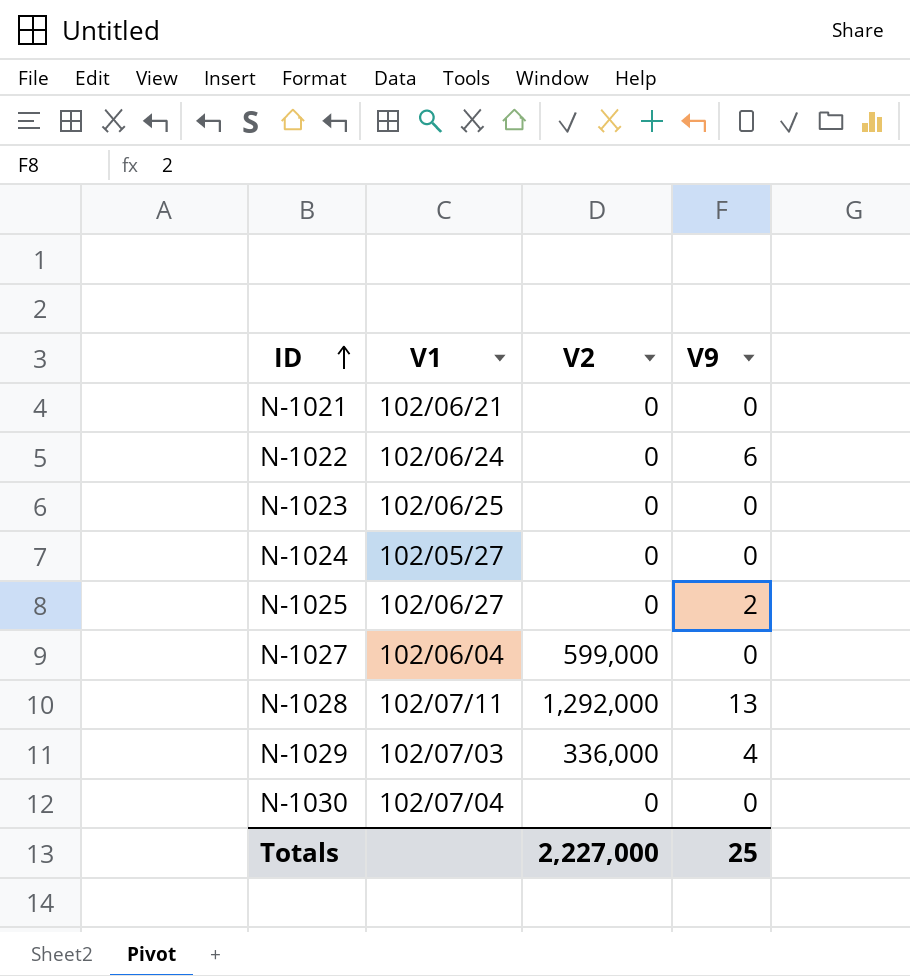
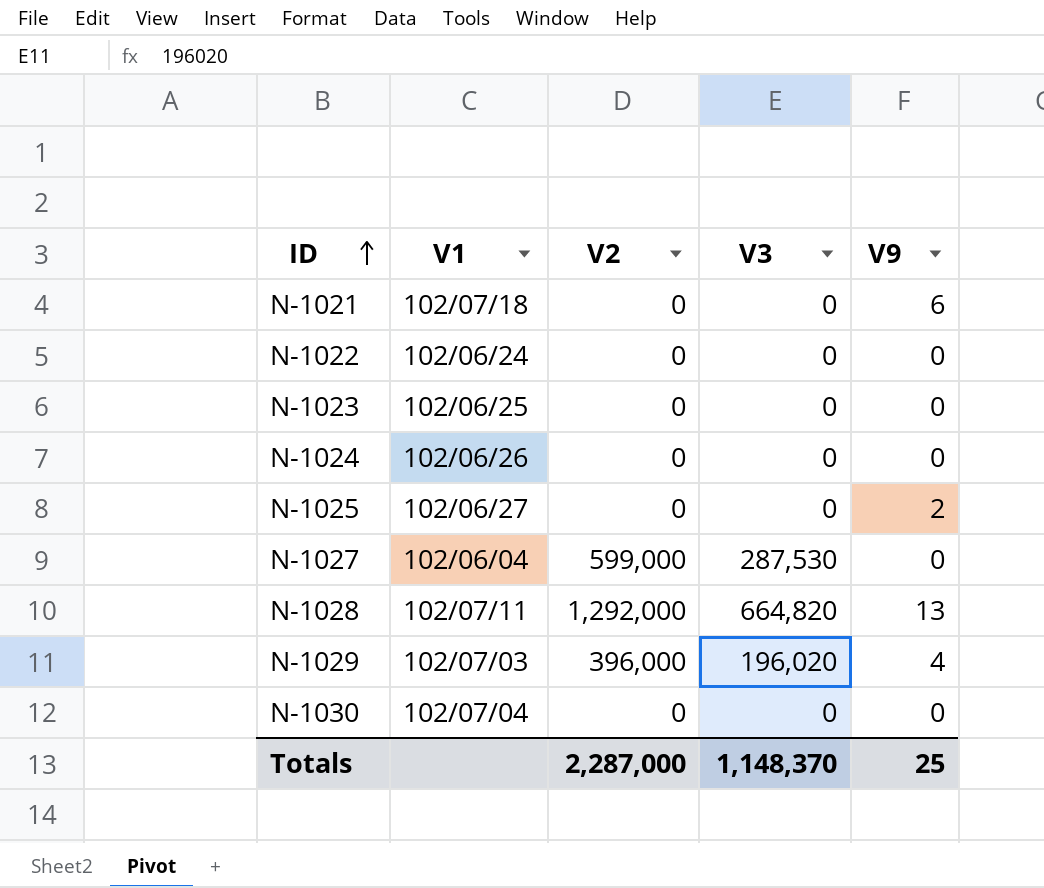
column V3 | position: none -> 4
N-1021 | V1: 102/06/21 -> 102/07/18
N-1021 | V9: 0 -> 6
N-1022 | V9: 6 -> 0
N-1024 | V1: 102/05/27 -> 102/06/26
N-1029 | V2: 336,000 -> 396,000
Totals | V2: 2,227,000 -> 2,287,000

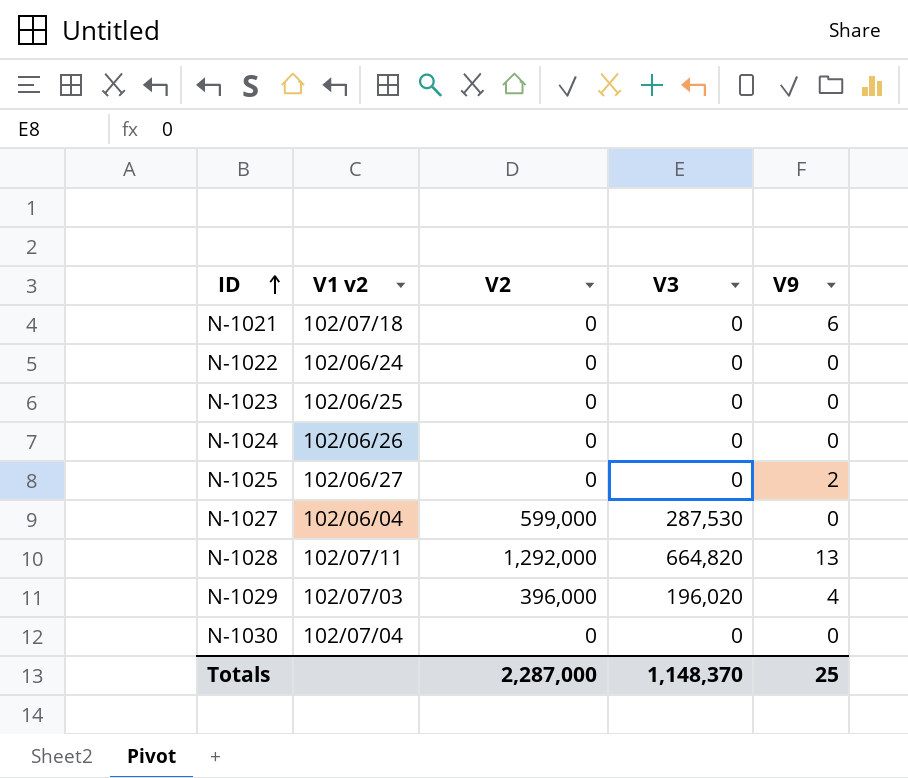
column name: V1 -> V1 v2

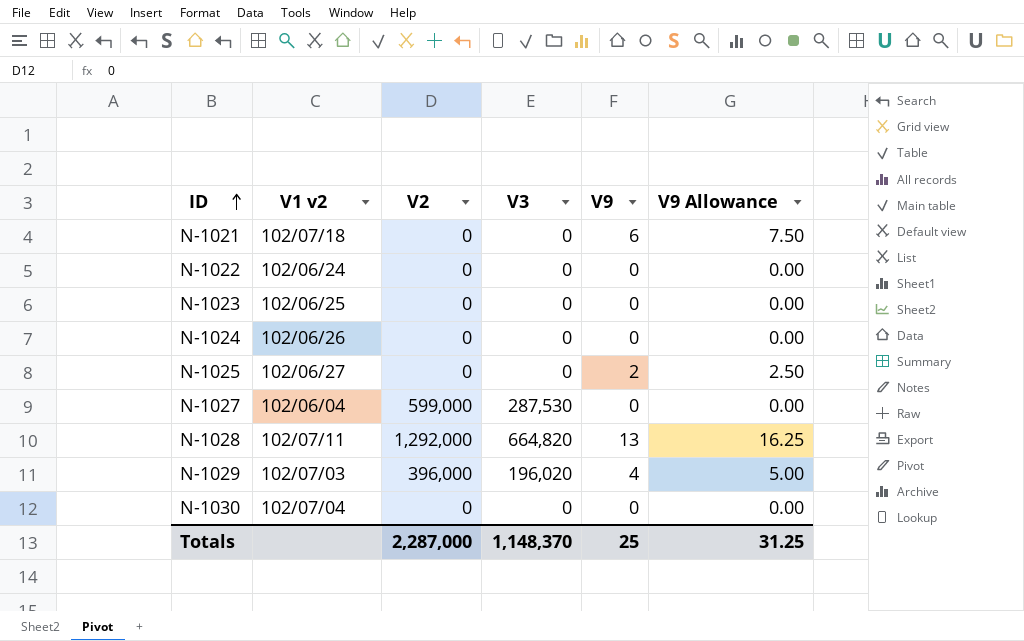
column V9 Allowance | formula: none -> [V9] * 1.25

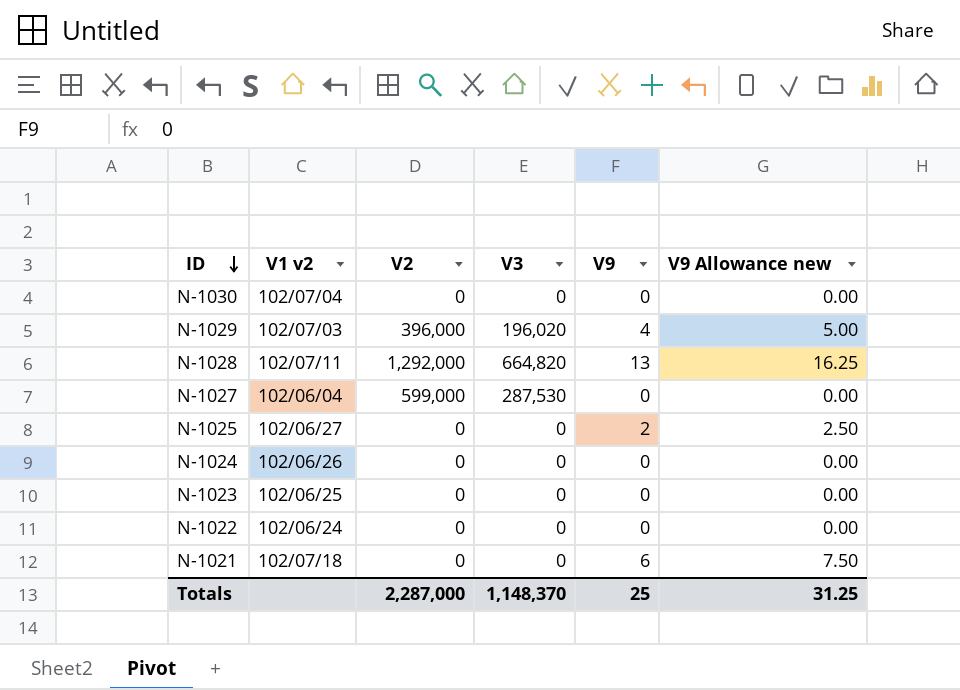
row order: ID ascending -> ID descending
column name: V9 Allowance -> V9 Allowance new

